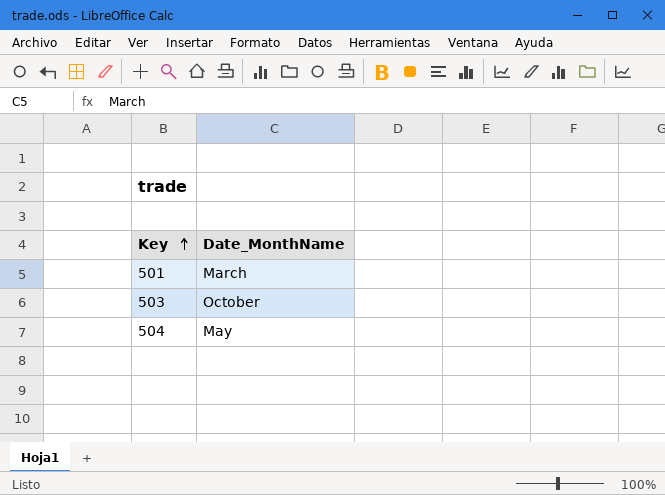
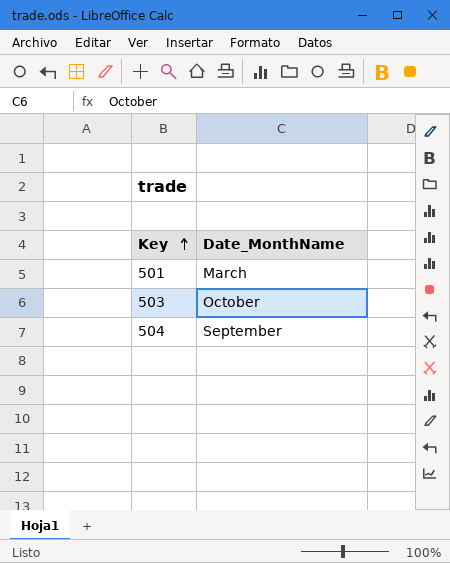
504 | Date_MonthName: May -> September

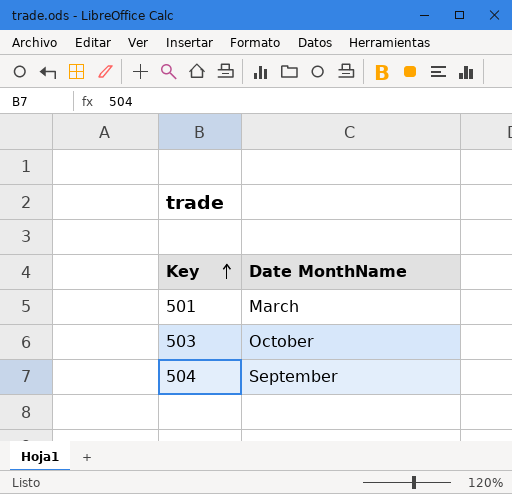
column name: Date_MonthName -> Date MonthName

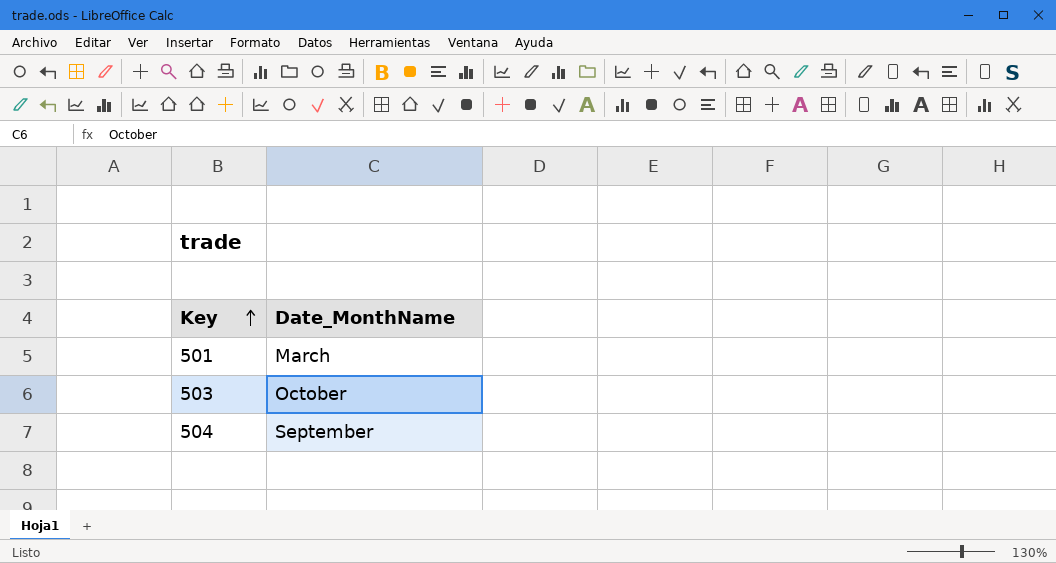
column name: Date MonthName -> Date_MonthName

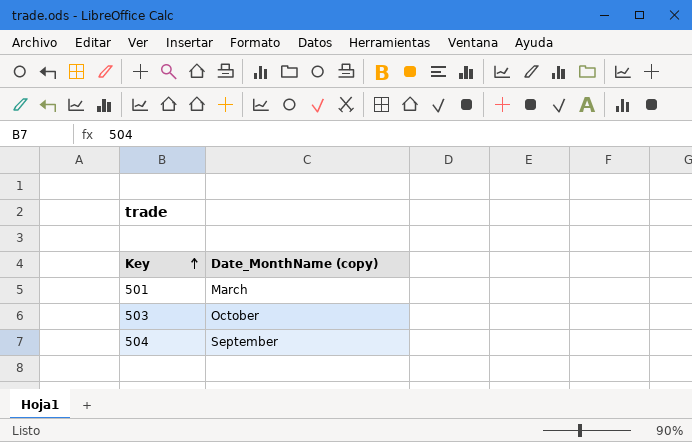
column name: Date_MonthName -> Date_MonthName (copy)

